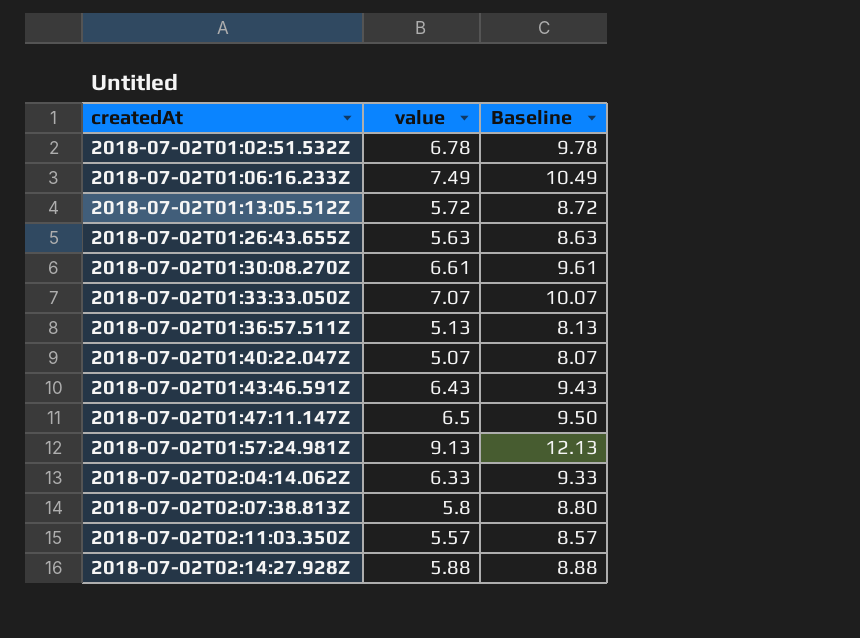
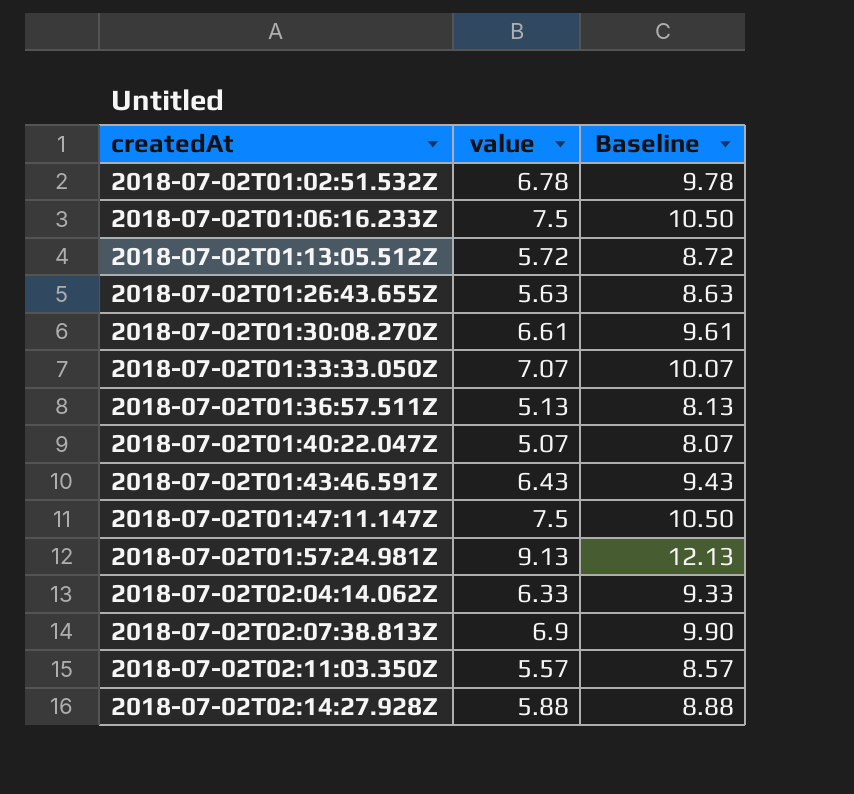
2018-07-02T01:06:16.233Z | value: 7.49 -> 7.5
2018-07-02T01:06:16.233Z | Baseline: 10.49 -> 10.50
2018-07-02T01:47:11.147Z | value: 6.5 -> 7.5
2018-07-02T01:47:11.147Z | Baseline: 9.50 -> 10.50
2018-07-02T02:07:38.813Z | value: 5.8 -> 6.9
2018-07-02T02:07:38.813Z | Baseline: 8.80 -> 9.90

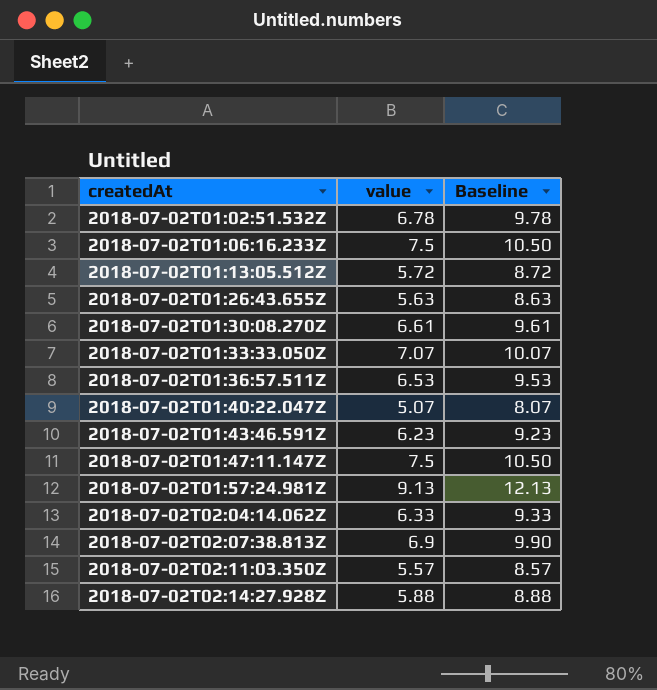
2018-07-02T01:36:57.511Z | value: 5.13 -> 6.53
2018-07-02T01:36:57.511Z | Baseline: 8.13 -> 9.53
2018-07-02T01:43:46.591Z | value: 6.43 -> 6.23
2018-07-02T01:43:46.591Z | Baseline: 9.43 -> 9.23

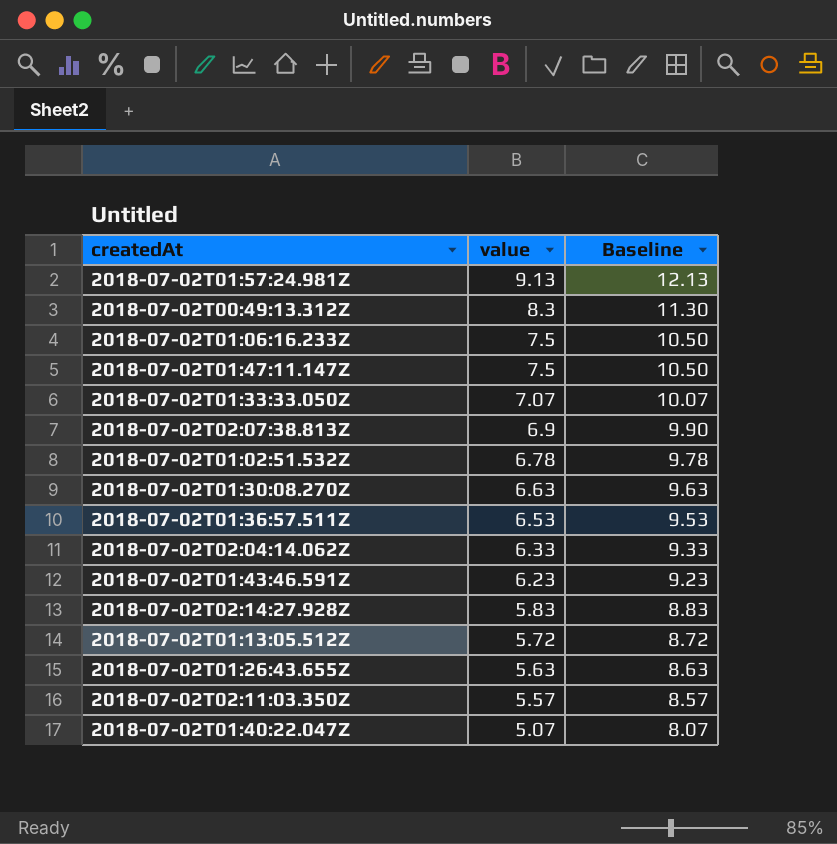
row order: createdAt ascending -> value descending
row 2018-07-02T00:49:13.312Z: none -> 8.3 | 11.30
2018-07-02T01:30:08.270Z | value: 6.61 -> 6.63
2018-07-02T01:30:08.270Z | Baseline: 9.61 -> 9.63
2018-07-02T02:14:27.928Z | value: 5.88 -> 5.83
2018-07-02T02:14:27.928Z | Baseline: 8.88 -> 8.83

